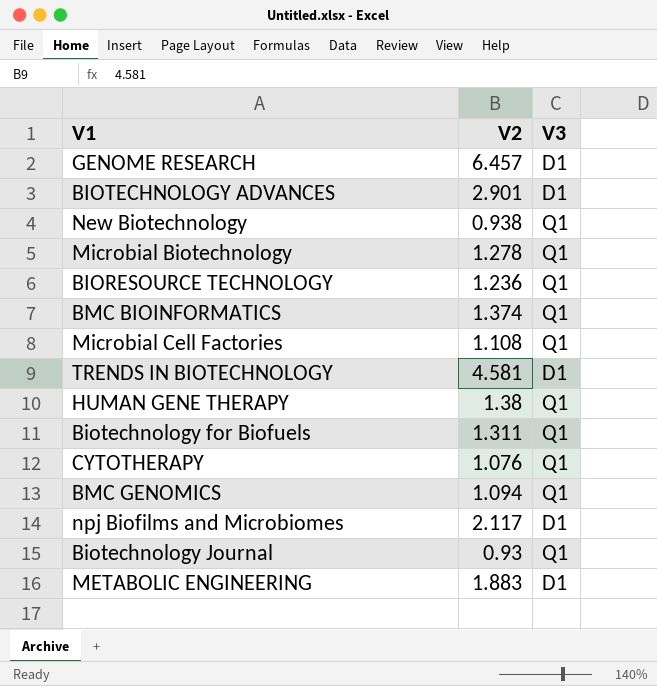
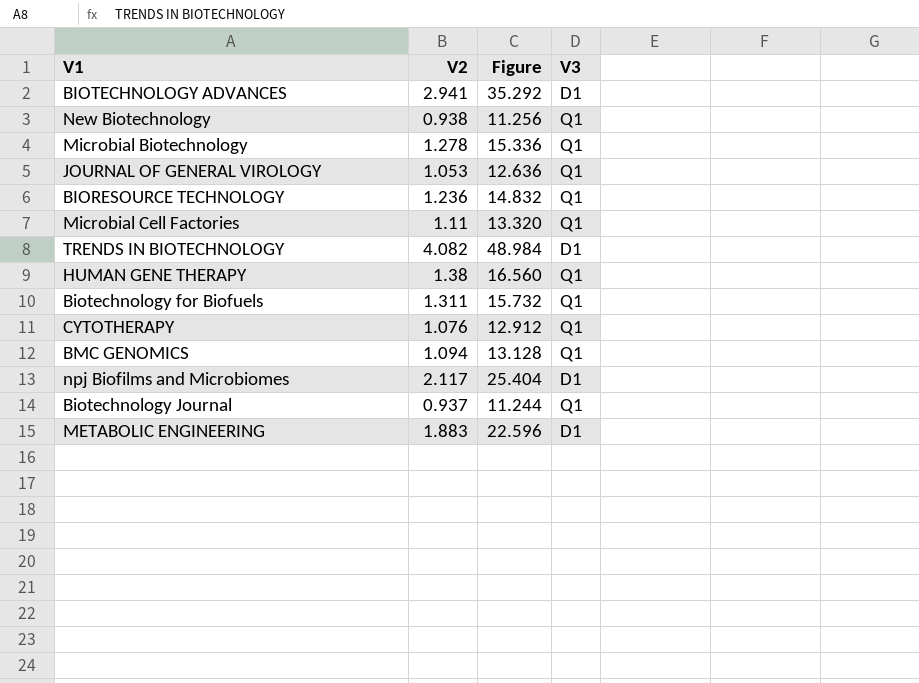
column Figure | formula: none -> [V2] * 12
row GENOME RESEARCH: 6.457 | D1 -> none
row BMC BIOINFORMATICS: 1.374 | Q1 -> none
BIOTECHNOLOGY ADVANCES | V2: 2.901 -> 2.941
row JOURNAL OF GENERAL VIROLOGY: none -> 1.053 | 12.636 | Q1
Microbial Cell Factories | V2: 1.108 -> 1.11
TRENDS IN BIOTECHNOLOGY | V2: 4.581 -> 4.082
Biotechnology Journal | V2: 0.93 -> 0.937

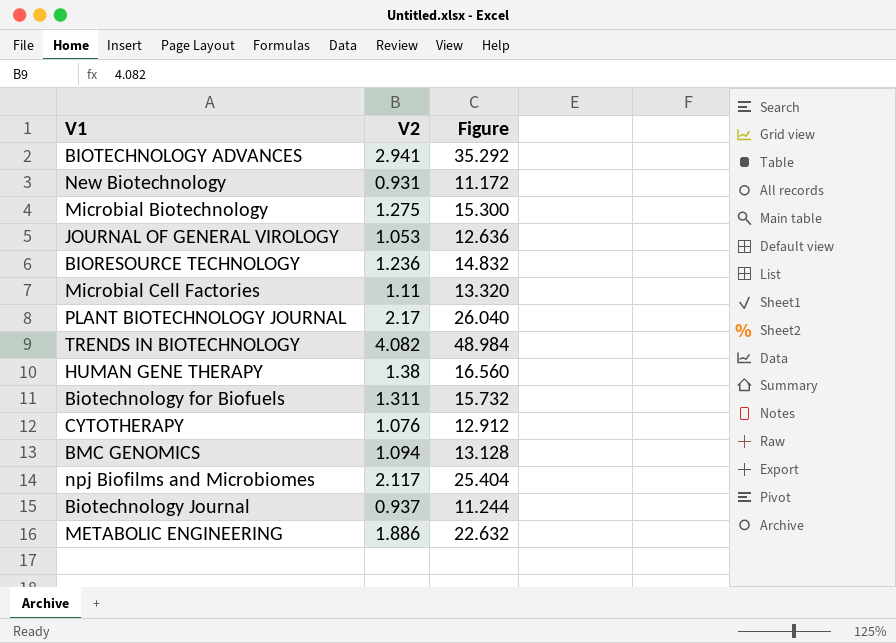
column V3 | position: 4 -> none
New Biotechnology | V2: 0.938 -> 0.931
New Biotechnology | Figure: 11.256 -> 11.172
Microbial Biotechnology | V2: 1.278 -> 1.275
Microbial Biotechnology | Figure: 15.336 -> 15.300
row PLANT BIOTECHNOLOGY JOURNAL: none -> 2.17 | 26.040
METABOLIC ENGINEERING | V2: 1.883 -> 1.886
METABOLIC ENGINEERING | Figure: 22.596 -> 22.632

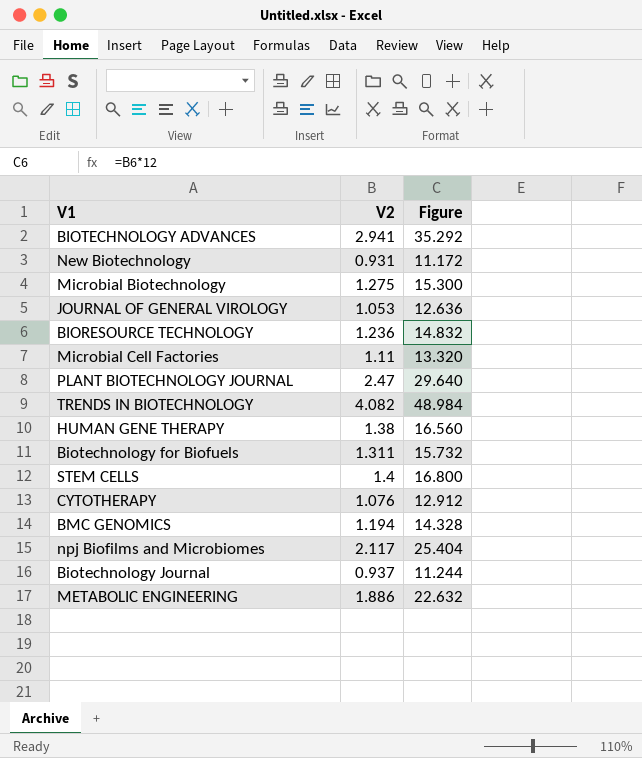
PLANT BIOTECHNOLOGY JOURNAL | V2: 2.17 -> 2.47
PLANT BIOTECHNOLOGY JOURNAL | Figure: 26.040 -> 29.640
row STEM CELLS: none -> 1.4 | 16.800
BMC GENOMICS | V2: 1.094 -> 1.194
BMC GENOMICS | Figure: 13.128 -> 14.328

